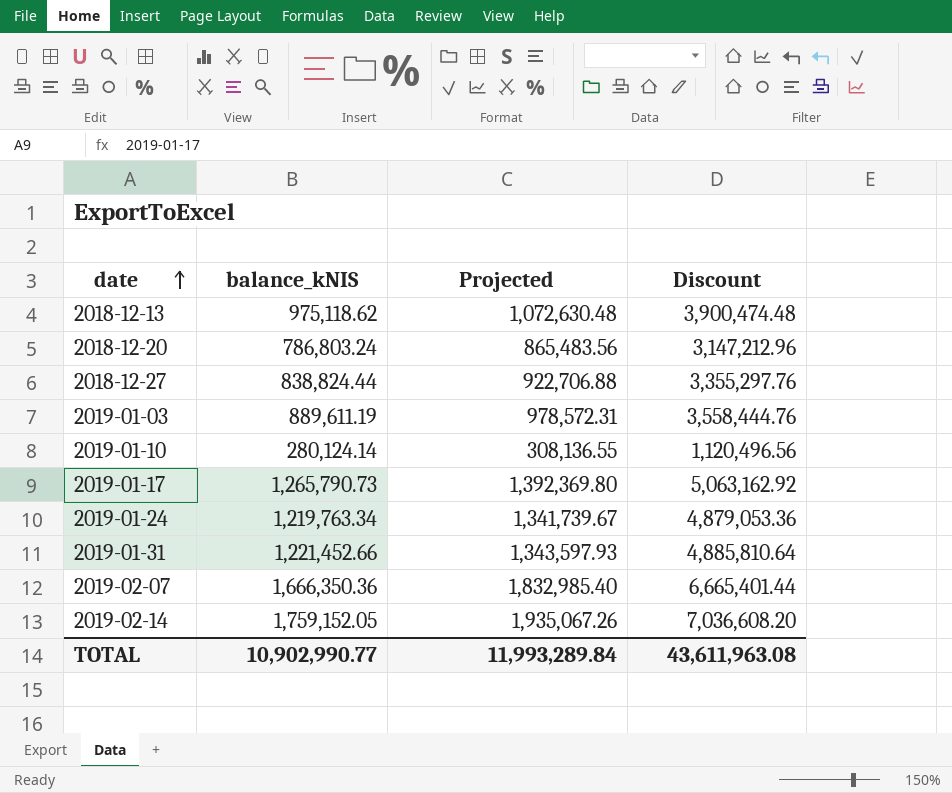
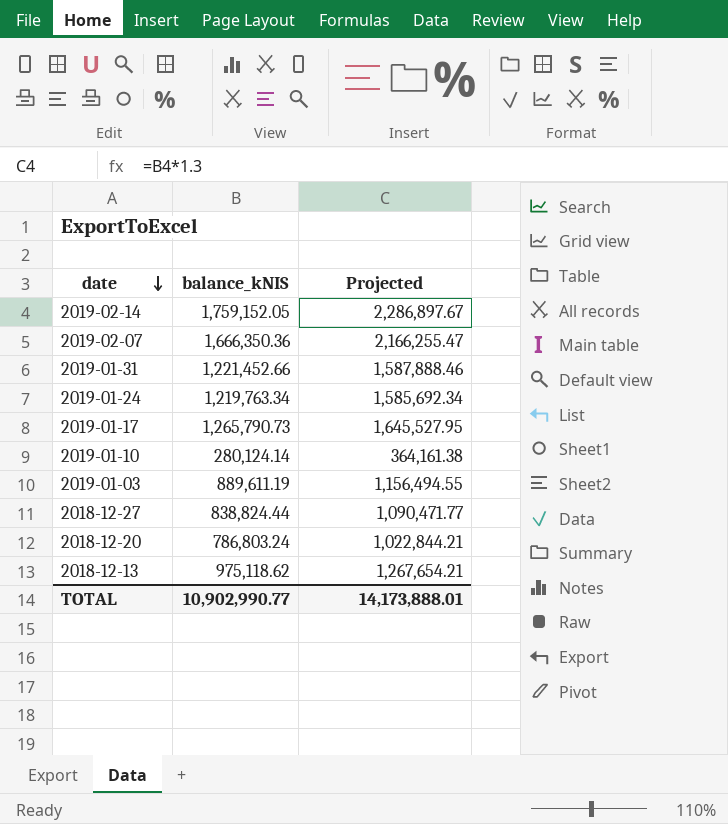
row order: date ascending -> date descending
column Discount | formula: [balance_kNIS] * 4 -> none
column Projected | formula: [balance_kNIS] * 1.1 -> [balance_kNIS] * 1.3
TOTAL | Projected: 11,993,289.84 -> 14,173,888.01

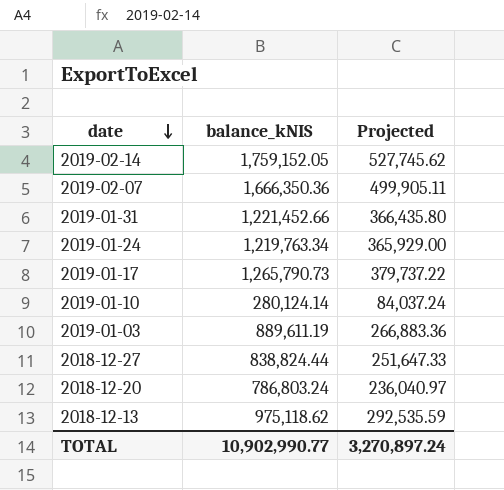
column Projected | formula: [balance_kNIS] * 1.3 -> [balance_kNIS] * 0.3
TOTAL | Projected: 14,173,888.01 -> 3,270,897.24

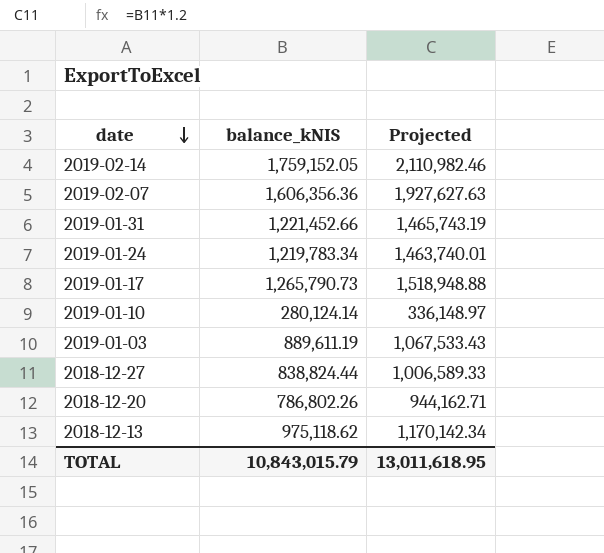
column Projected | formula: [balance_kNIS] * 0.3 -> [balance_kNIS] * 1.2
2019-02-07 | balance_kNIS: 1,666,350.36 -> 1,606,356.36
2019-01-24 | balance_kNIS: 1,219,763.34 -> 1,219,783.34
2018-12-20 | balance_kNIS: 786,803.24 -> 786,802.26
TOTAL | balance_kNIS: 10,902,990.77 -> 10,843,015.79
TOTAL | Projected: 3,270,897.24 -> 13,011,618.95

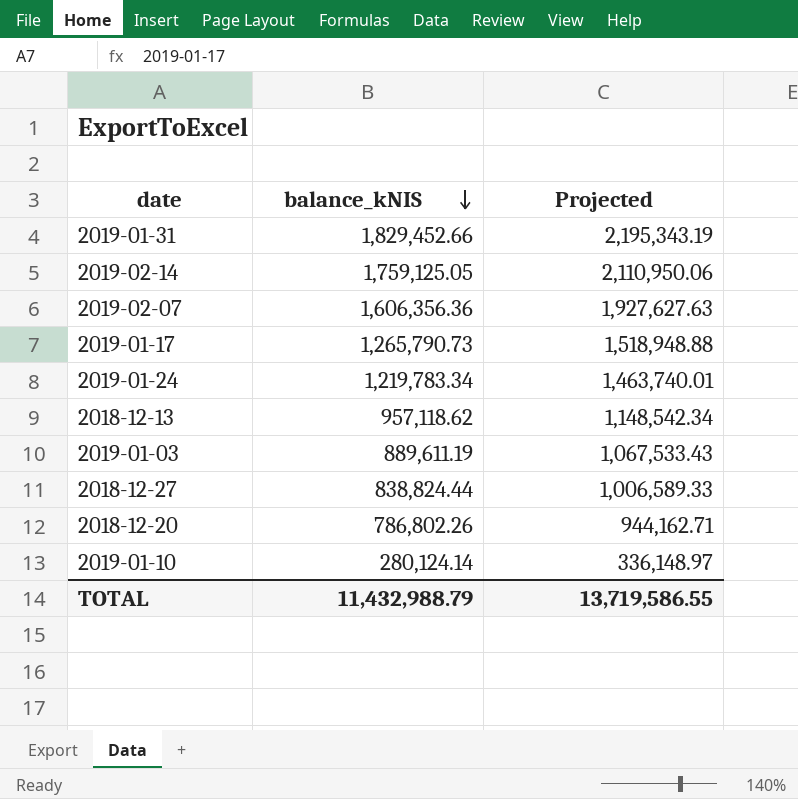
row order: date descending -> balance_kNIS descending
2019-01-31 | balance_kNIS: 1,221,452.66 -> 1,829,452.66
2019-01-31 | Projected: 1,465,743.19 -> 2,195,343.19
2019-02-14 | balance_kNIS: 1,759,152.05 -> 1,759,125.05
2019-02-14 | Projected: 2,110,982.46 -> 2,110,950.06
2018-12-13 | balance_kNIS: 975,118.62 -> 957,118.62
2018-12-13 | Projected: 1,170,142.34 -> 1,148,542.34
TOTAL | balance_kNIS: 10,843,015.79 -> 11,432,988.79
TOTAL | Projected: 13,011,618.95 -> 13,719,586.55

